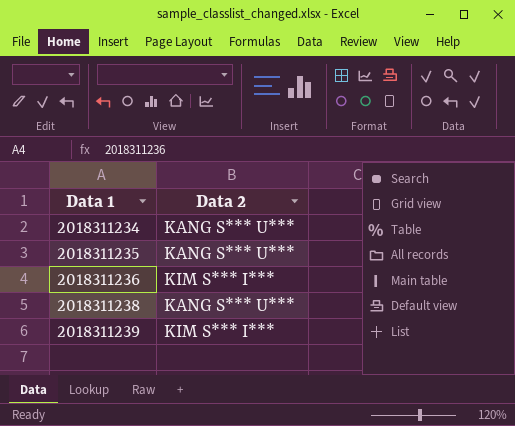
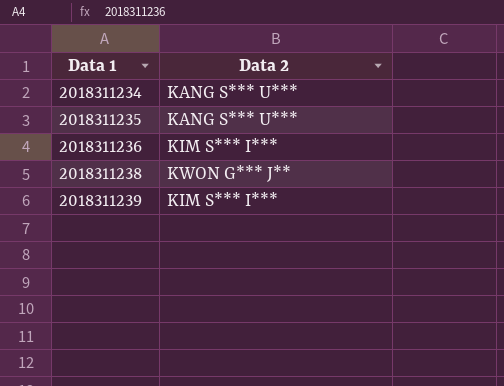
2018311238 | Data 2: KANG S*** U*** -> KWON G*** J**

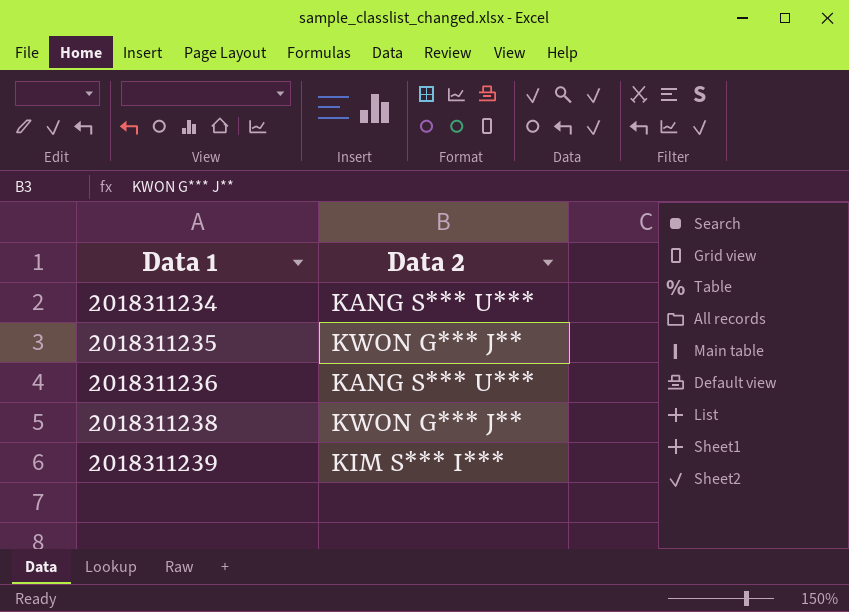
2018311235 | Data 2: KANG S*** U*** -> KWON G*** J**
2018311236 | Data 2: KIM S*** I*** -> KANG S*** U***

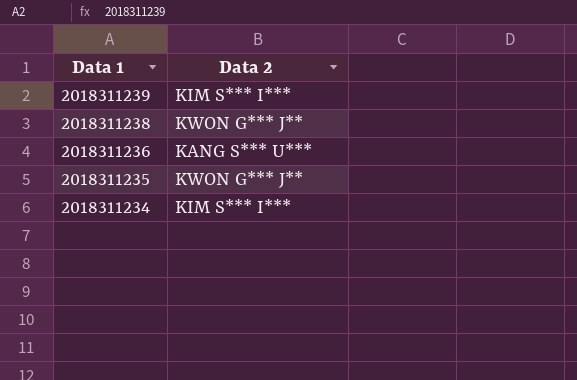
row order: Data 1 ascending -> Data 1 descending
2018311234 | Data 2: KANG S*** U*** -> KIM S*** I***

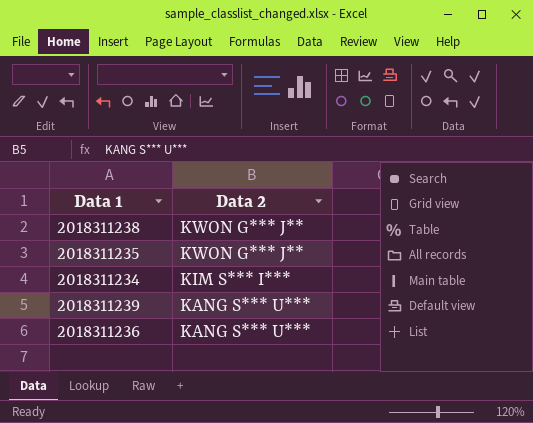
row order: Data 1 descending -> Data 2 descending
2018311239 | Data 2: KIM S*** I*** -> KANG S*** U***

